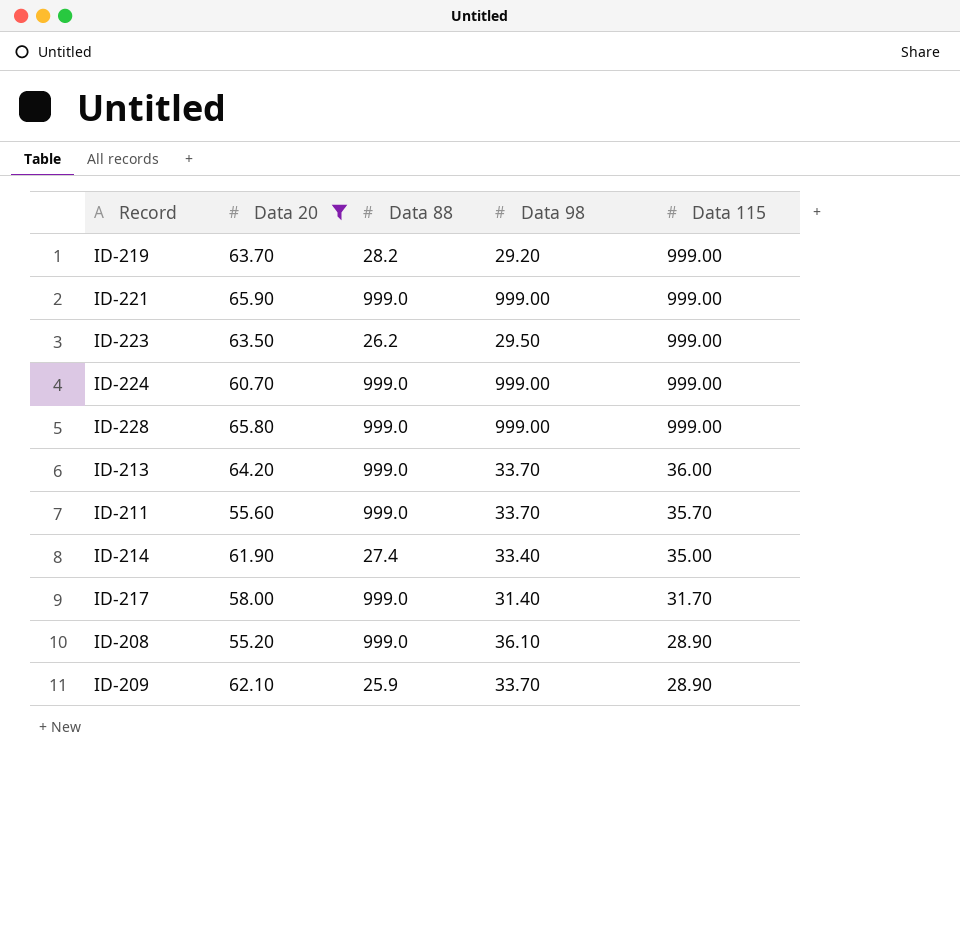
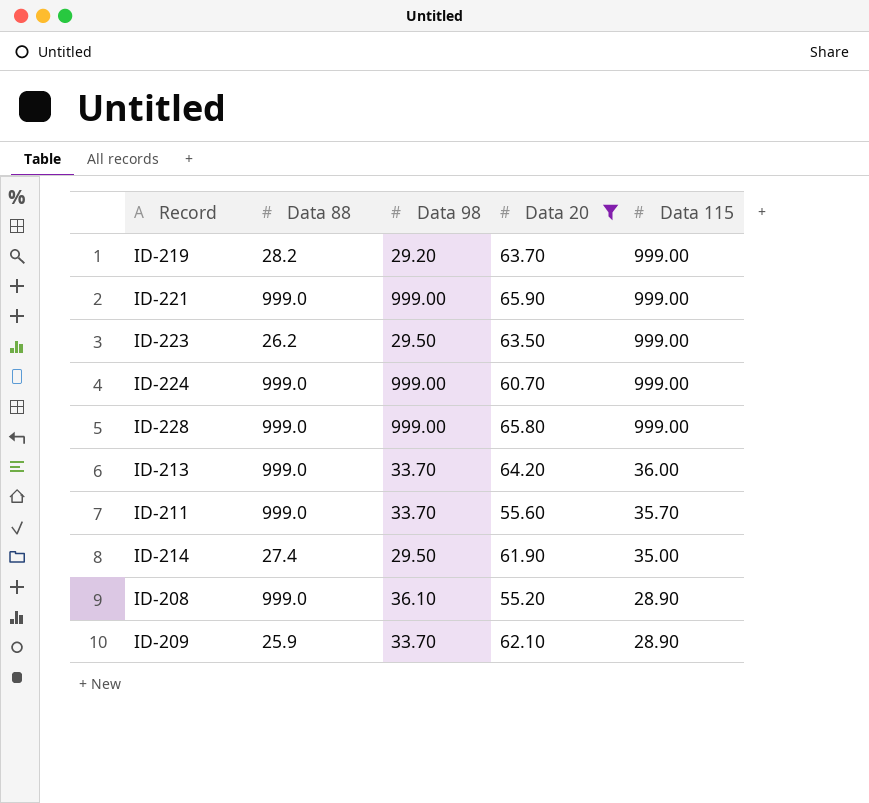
column Data 20 | position: 2 -> 4
row ID-217: 58.00 | 999.0 | 31.40 | 31.70 -> none
ID-214 | Data 98: 33.40 -> 29.50

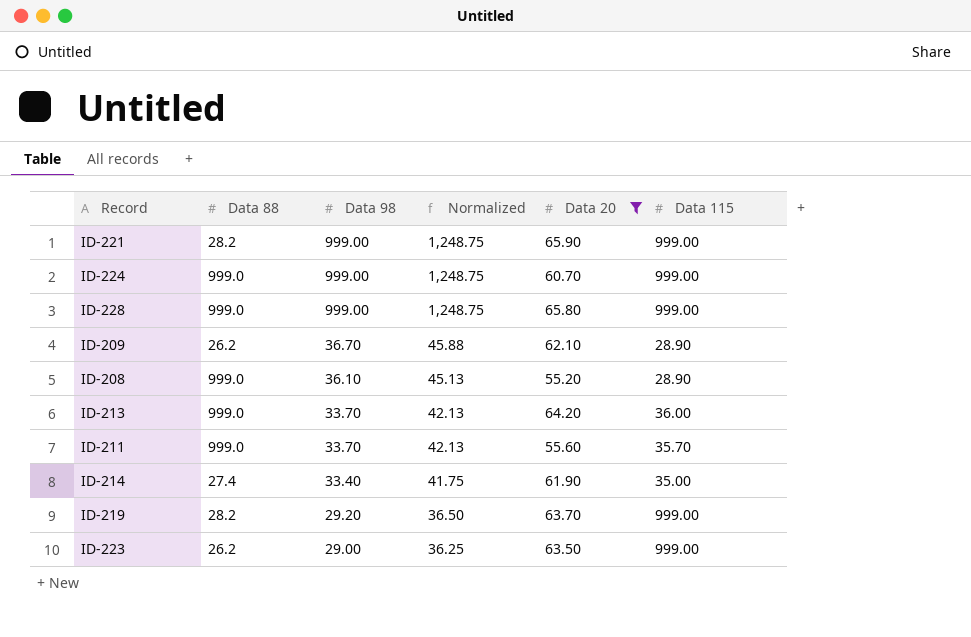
row order: Data 115 descending -> Data 98 descending
column Normalized | formula: none -> [Data 98] * 1.25
ID-221 | Data 88: 999.0 -> 28.2
ID-209 | Data 88: 25.9 -> 26.2
ID-209 | Data 98: 33.70 -> 36.70
ID-214 | Data 98: 29.50 -> 33.40
ID-223 | Data 98: 29.50 -> 29.00

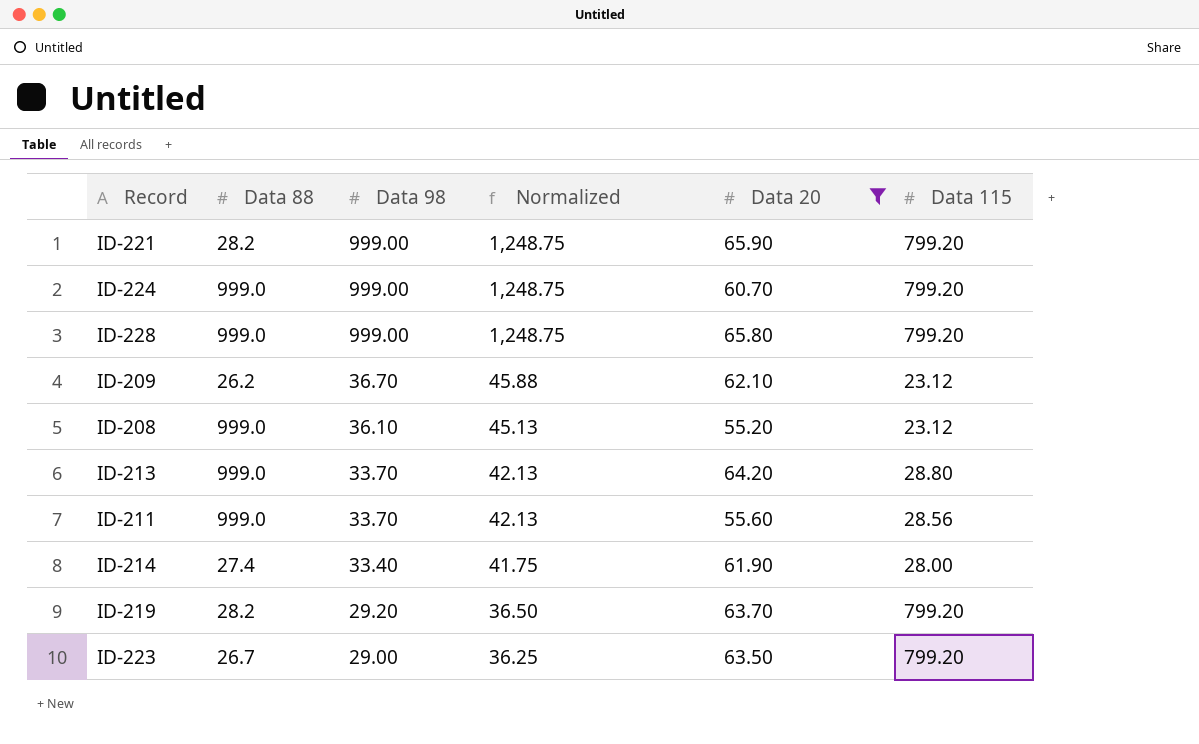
ID-221 | Data 115: 999.00 -> 799.20
ID-224 | Data 115: 999.00 -> 799.20
ID-228 | Data 115: 999.00 -> 799.20
ID-209 | Data 115: 28.90 -> 23.12
ID-208 | Data 115: 28.90 -> 23.12
ID-213 | Data 115: 36.00 -> 28.80
ID-211 | Data 115: 35.70 -> 28.56
ID-214 | Data 115: 35.00 -> 28.00
ID-219 | Data 115: 999.00 -> 799.20
ID-223 | Data 88: 26.2 -> 26.7
ID-223 | Data 115: 999.00 -> 799.20

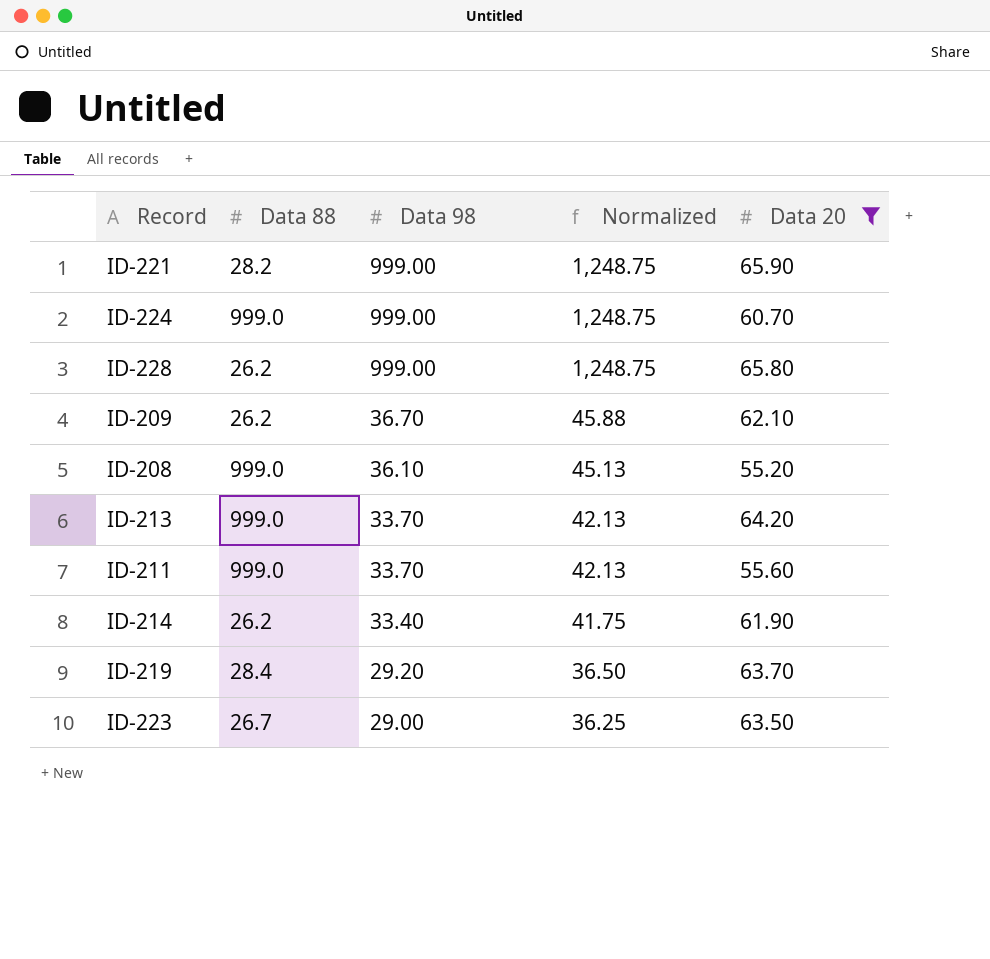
column Data 115 | position: 6 -> none
ID-228 | Data 88: 999.0 -> 26.2
ID-214 | Data 88: 27.4 -> 26.2
ID-219 | Data 88: 28.2 -> 28.4

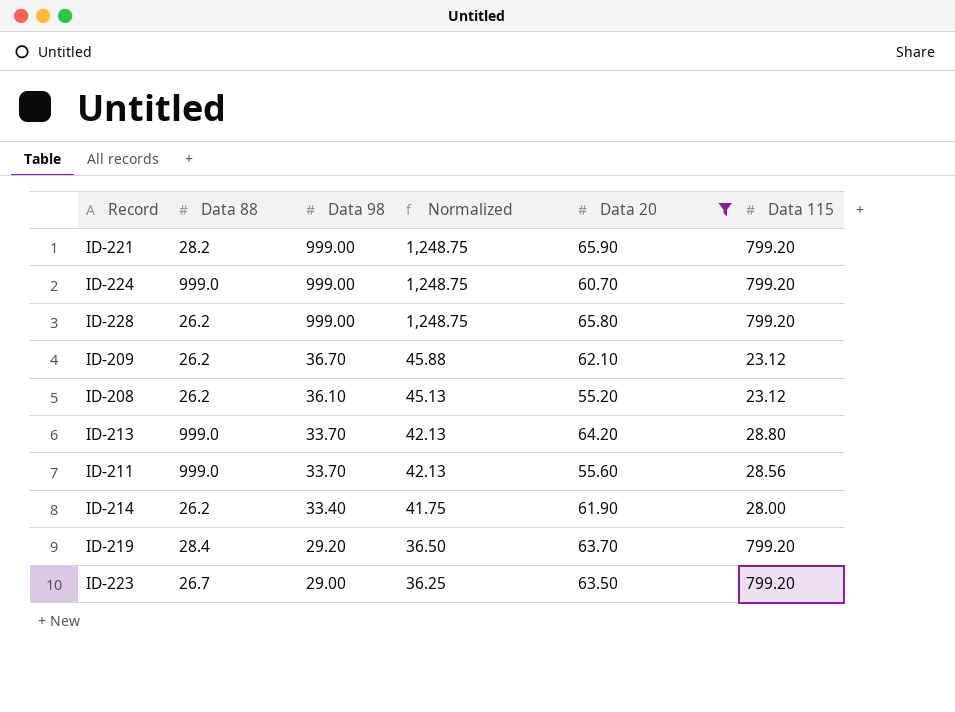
column Data 115 | position: none -> 6
ID-208 | Data 88: 999.0 -> 26.2

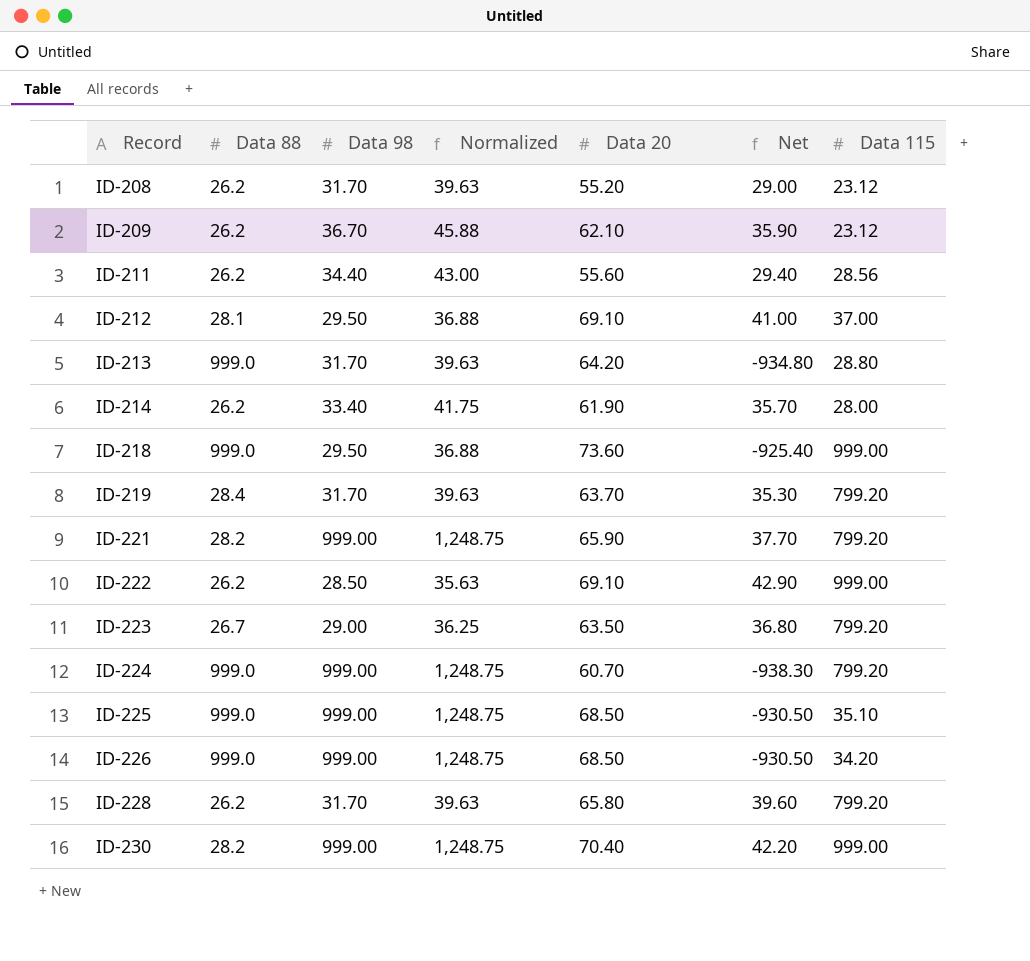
filter: Data 20 <= 65.90 -> none
row order: Data 98 descending -> Record ascending
column Net | formula: none -> [Data 20] - [Data 88]
ID-208 | Data 98: 36.10 -> 31.70
ID-208 | Normalized: 45.13 -> 39.63
ID-211 | Data 88: 999.0 -> 26.2
ID-211 | Data 98: 33.70 -> 34.40
ID-211 | Normalized: 42.13 -> 43.00
ID-213 | Data 98: 33.70 -> 31.70
ID-213 | Normalized: 42.13 -> 39.63
ID-219 | Data 98: 29.20 -> 31.70
ID-219 | Normalized: 36.50 -> 39.63
ID-228 | Data 98: 999.00 -> 31.70
ID-228 | Normalized: 1,248.75 -> 39.63

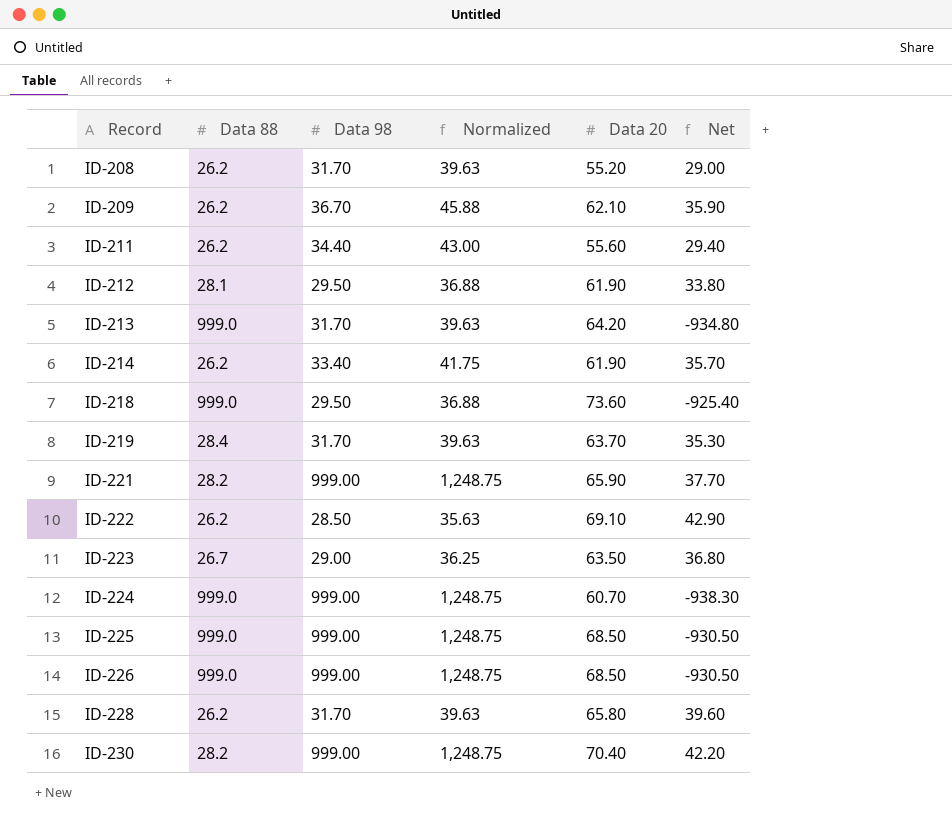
column Data 115 | position: 7 -> none
ID-212 | Data 20: 69.10 -> 61.90
ID-212 | Net: 41.00 -> 33.80

